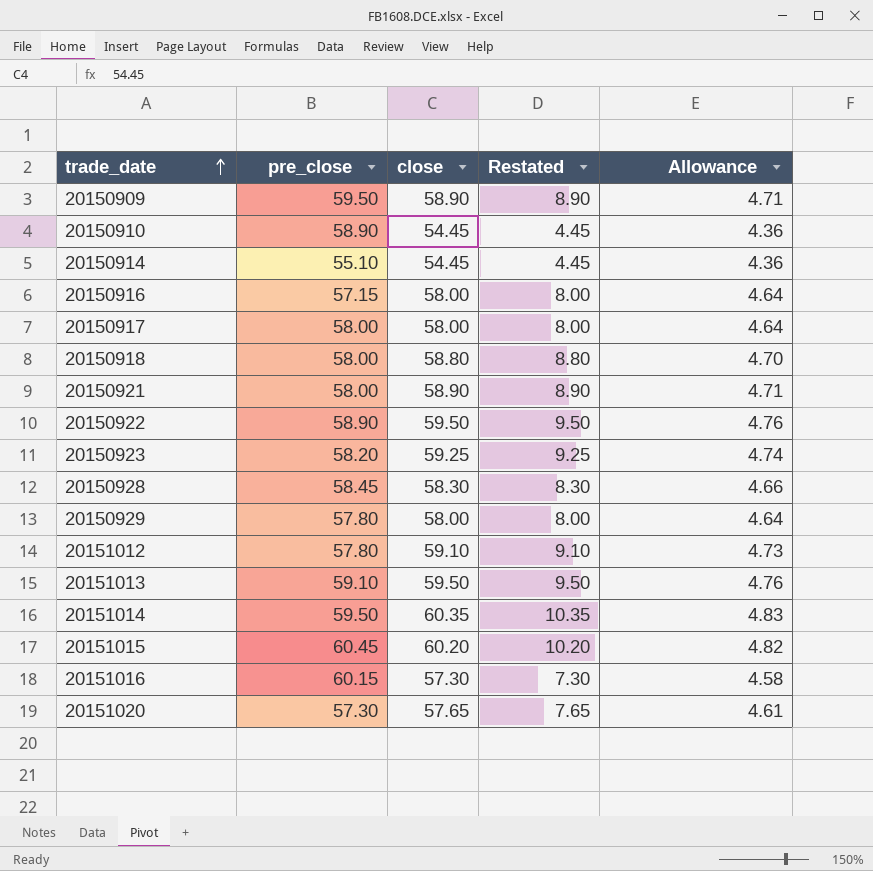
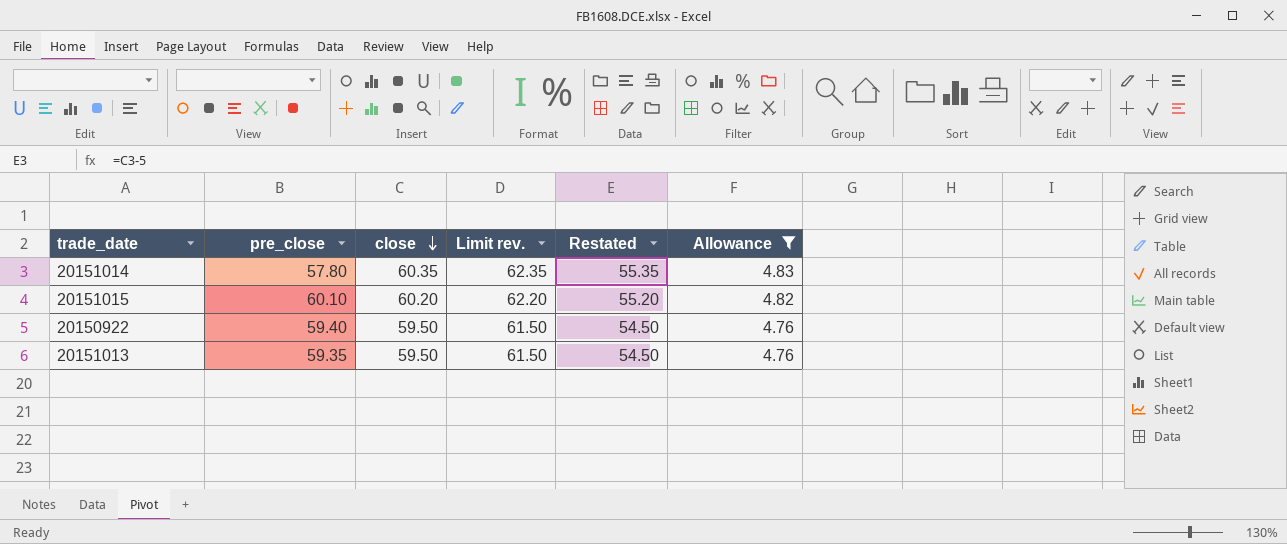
filter: none -> Allowance >= 4.76
row order: trade_date ascending -> close descending
column Limit rev. | formula: none -> [close] + 2
column Restated | formula: [close] - 50 -> [close] - 5
20151014 | pre_close: 59.50 -> 57.80
20151015 | pre_close: 60.45 -> 60.10
20150922 | pre_close: 58.90 -> 59.40
20151013 | pre_close: 59.10 -> 59.35

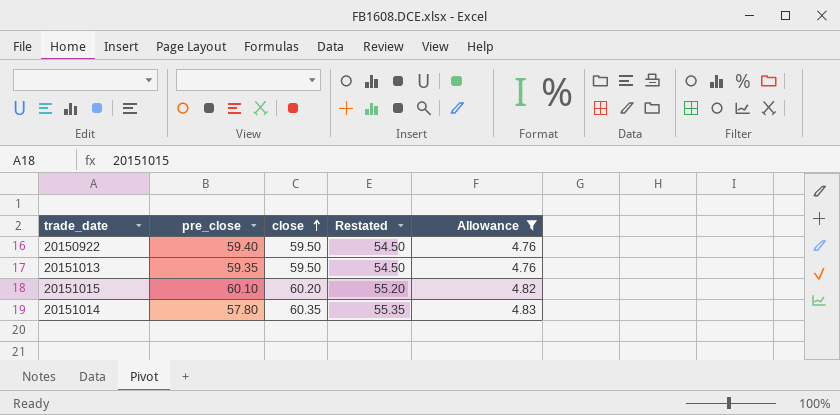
row order: close descending -> close ascending
column Limit rev. | formula: [close] + 2 -> none

